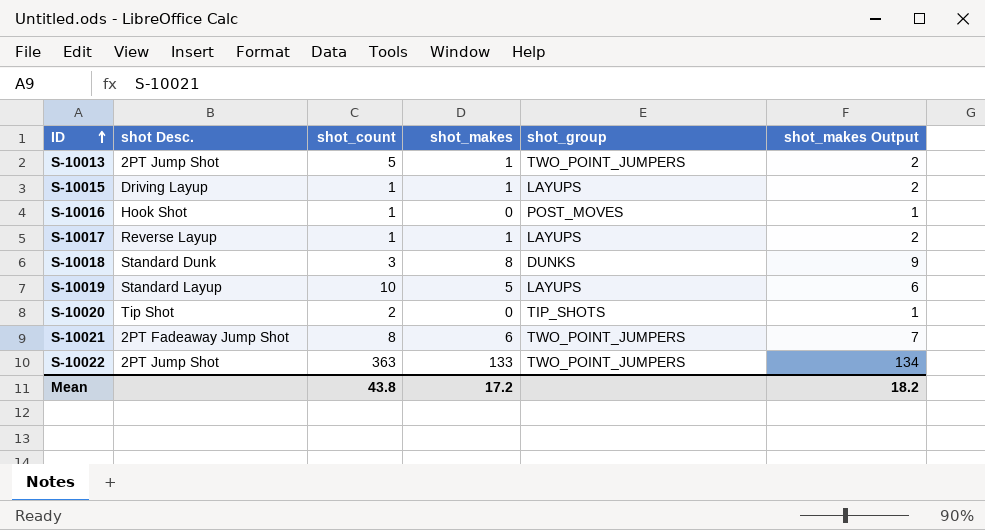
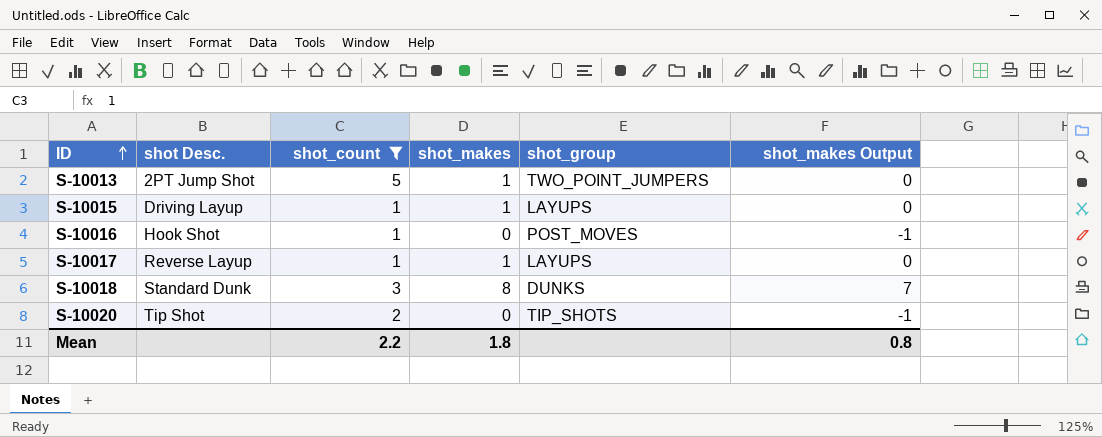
filter: none -> shot_count <= 5
column shot_makes Output | formula: [shot_makes] + 1 -> [shot_makes] - 1
Mean | shot_count: 43.8 -> 2.2
Mean | shot_makes: 17.2 -> 1.8
Mean | shot_makes Output: 18.2 -> 0.8

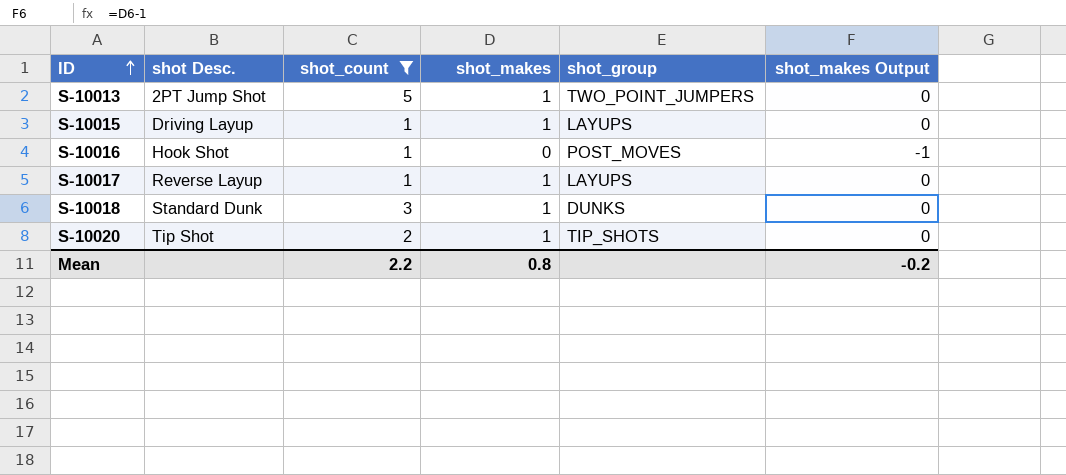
S-10018 | shot_makes: 8 -> 1
S-10018 | shot_makes Output: 7 -> 0
S-10020 | shot_makes: 0 -> 1
S-10020 | shot_makes Output: -1 -> 0
Mean | shot_makes: 1.8 -> 0.8
Mean | shot_makes Output: 0.8 -> -0.2

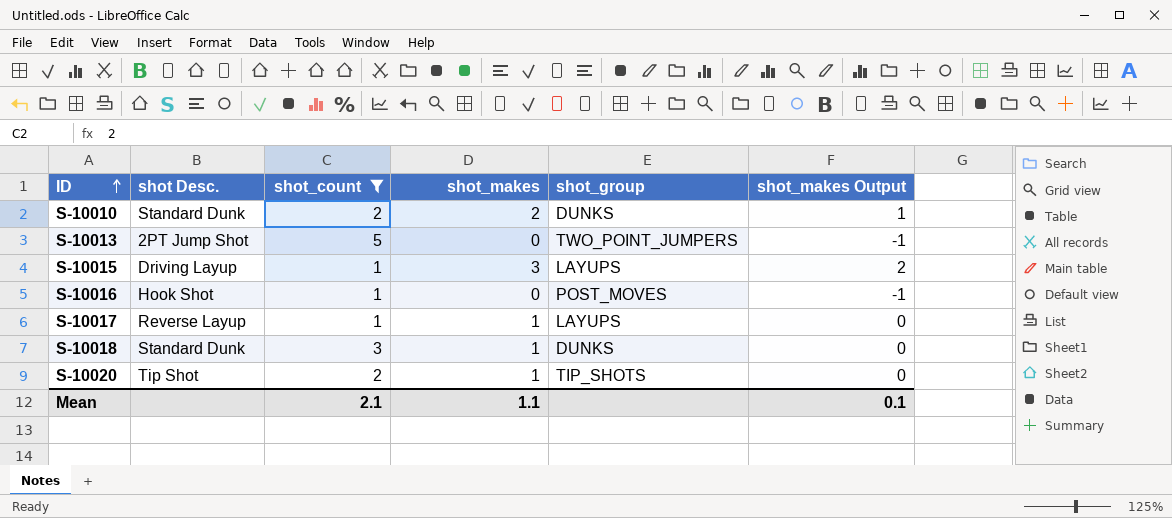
row S-10010: none -> Standard Dunk | 2 | 2 | DUNKS | 1
S-10013 | shot_makes: 1 -> 0
S-10013 | shot_makes Output: 0 -> -1
S-10015 | shot_makes: 1 -> 3
S-10015 | shot_makes Output: 0 -> 2
Mean | shot_count: 2.2 -> 2.1
Mean | shot_makes: 0.8 -> 1.1
Mean | shot_makes Output: -0.2 -> 0.1

